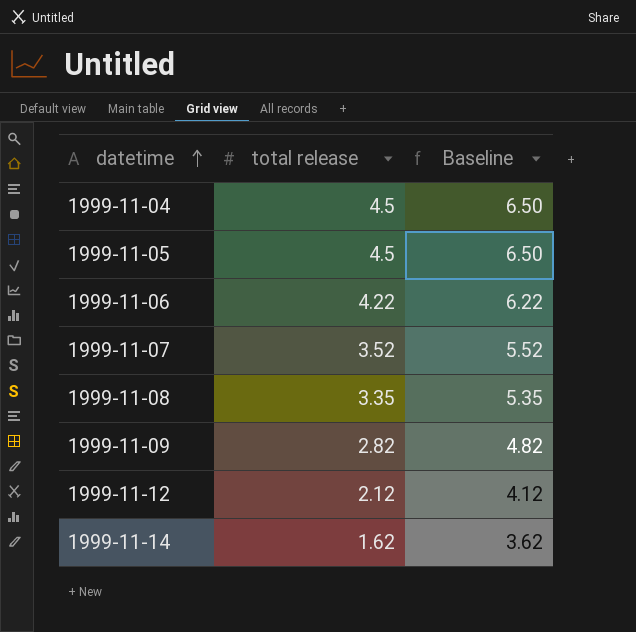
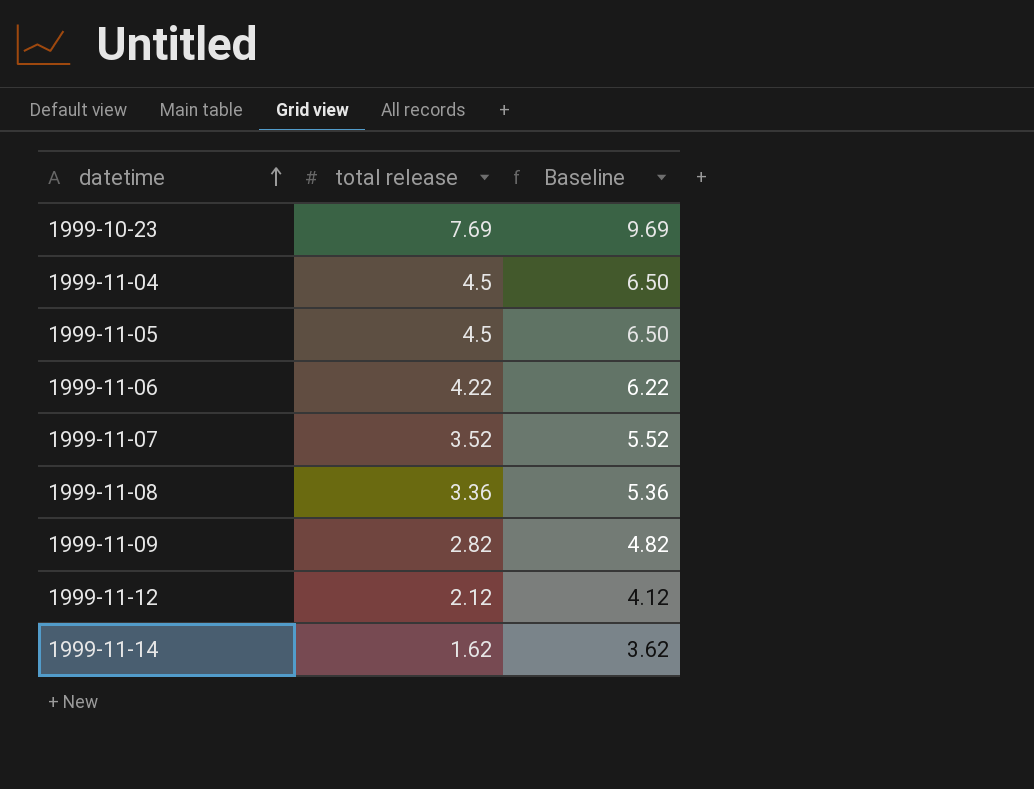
row 1999-10-23: none -> 7.69 | 9.69
1999-11-08 | total release: 3.35 -> 3.36
1999-11-08 | Baseline: 5.35 -> 5.36

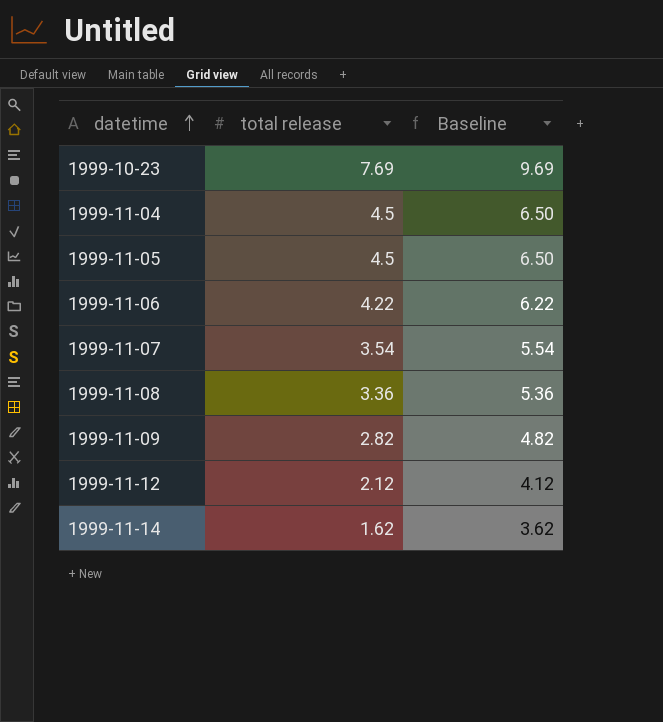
1999-11-07 | total release: 3.52 -> 3.54
1999-11-07 | Baseline: 5.52 -> 5.54

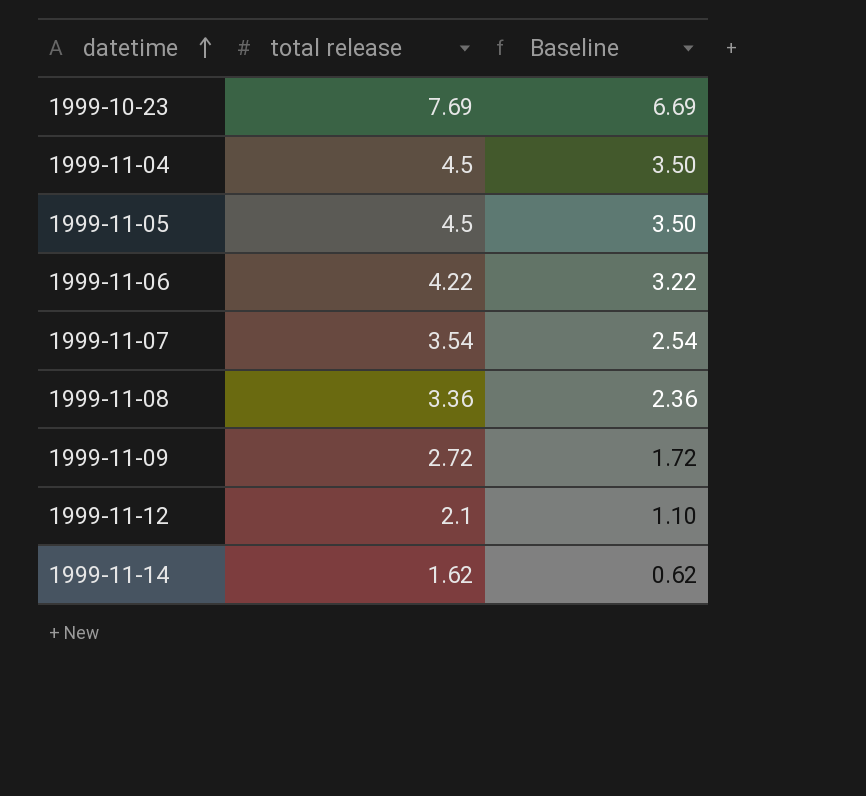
column Baseline | formula: [total release] + 2 -> [total release] - 1
1999-11-09 | total release: 2.82 -> 2.72
1999-11-12 | total release: 2.12 -> 2.1

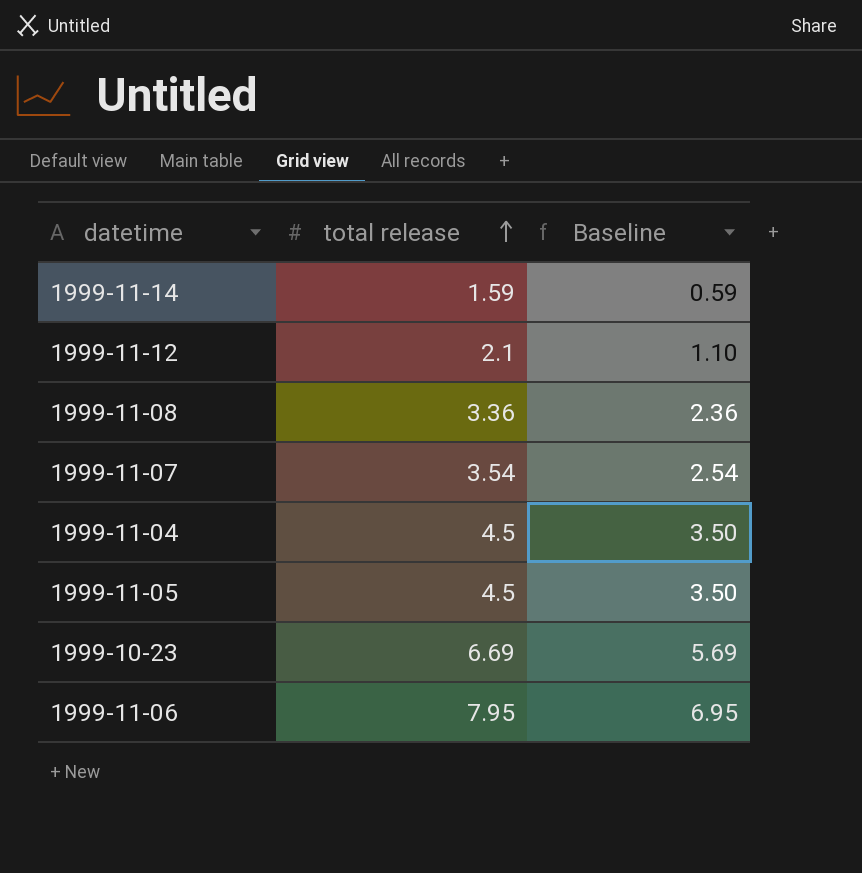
row order: datetime ascending -> total release ascending
row 1999-11-09: 2.72 | 1.72 -> none
1999-11-14 | total release: 1.62 -> 1.59
1999-11-14 | Baseline: 0.62 -> 0.59
1999-10-23 | total release: 7.69 -> 6.69
1999-10-23 | Baseline: 6.69 -> 5.69
1999-11-06 | total release: 4.22 -> 7.95
1999-11-06 | Baseline: 3.22 -> 6.95

